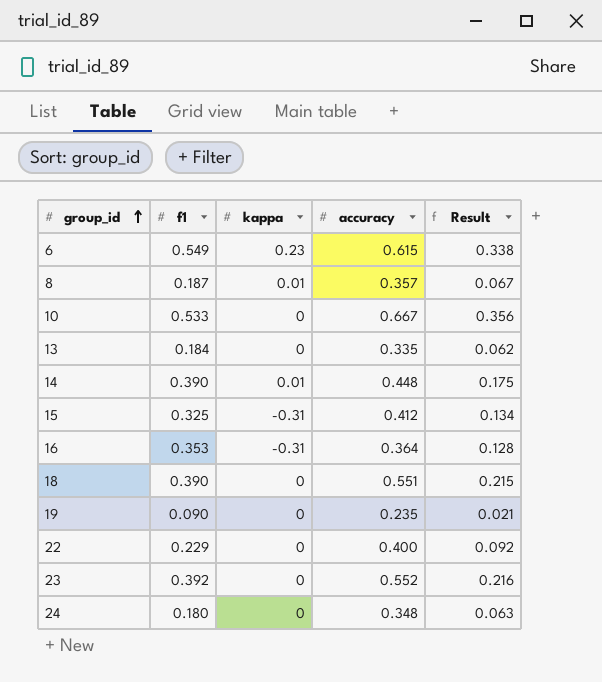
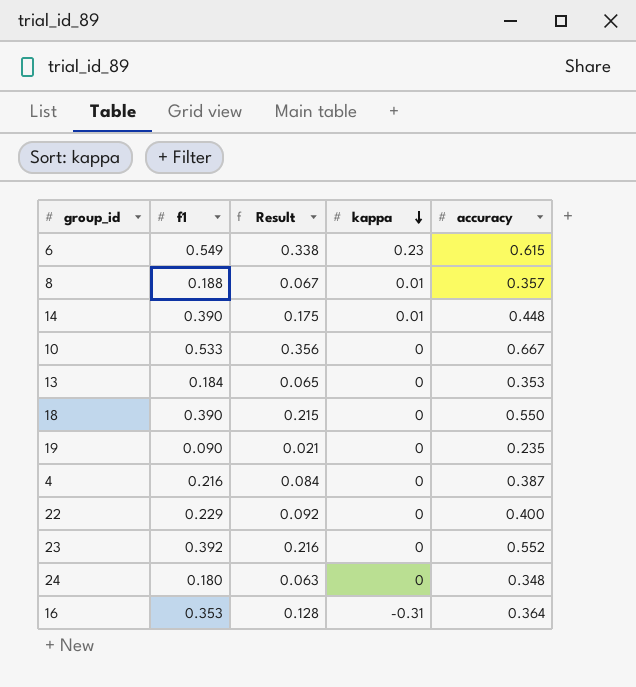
row order: group_id ascending -> kappa descending
column Result | position: 5 -> 3
row 15: 0.325 | -0.31 | 0.412 | 0.134 -> none
8 | f1: 0.187 -> 0.188
13 | Result: 0.062 -> 0.065
13 | accuracy: 0.335 -> 0.353
18 | accuracy: 0.551 -> 0.550
row 4: none -> 0.216 | 0.084 | 0 | 0.387

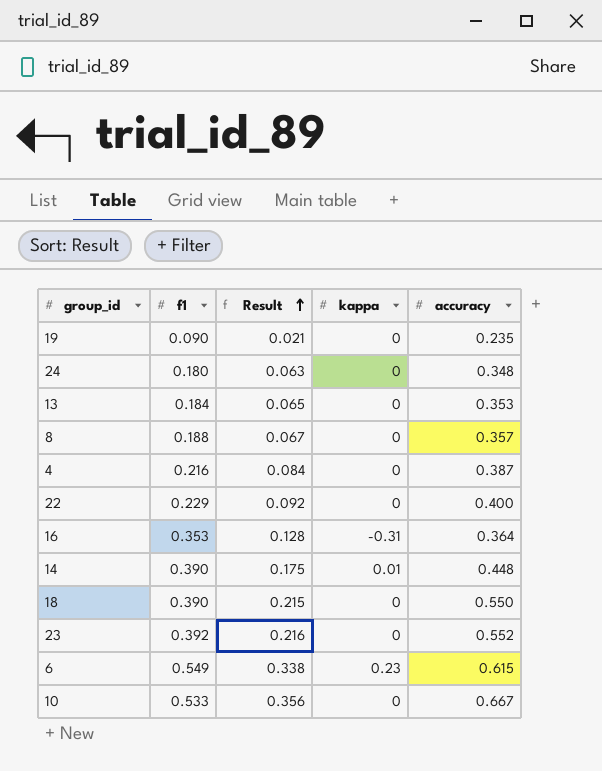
row order: kappa descending -> Result ascending
8 | kappa: 0.01 -> 0

